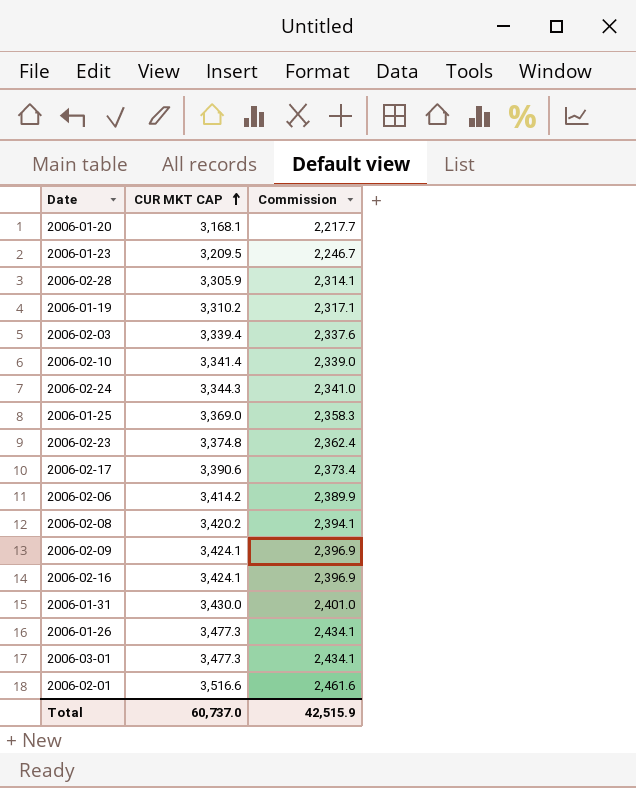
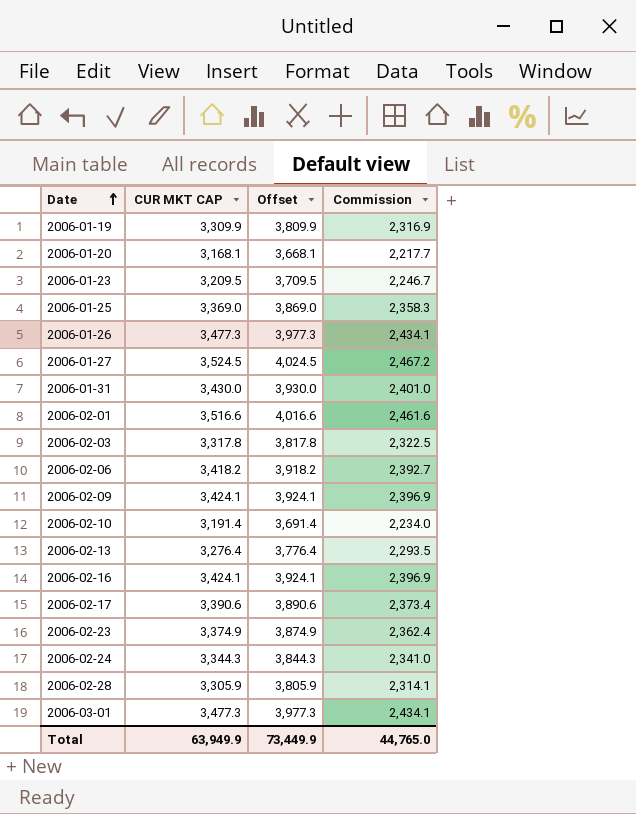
row order: CUR MKT CAP ascending -> Date ascending
column Offset | formula: none -> [CUR MKT CAP] + 500
row 2006-02-08: 3,420.2 | 2,394.1 -> none
2006-01-19 | CUR MKT CAP: 3,310.2 -> 3,309.9
2006-01-19 | Commission: 2,317.1 -> 2,316.9
row 2006-01-27: none -> 3,524.5 | 4,024.5 | 2,467.2
2006-02-03 | CUR MKT CAP: 3,339.4 -> 3,317.8
2006-02-03 | Commission: 2,337.6 -> 2,322.5
2006-02-06 | CUR MKT CAP: 3,414.2 -> 3,418.2
2006-02-06 | Commission: 2,389.9 -> 2,392.7
2006-02-10 | CUR MKT CAP: 3,341.4 -> 3,191.4
2006-02-10 | Commission: 2,339.0 -> 2,234.0
row 2006-02-13: none -> 3,276.4 | 3,776.4 | 2,293.5
2006-02-23 | CUR MKT CAP: 3,374.8 -> 3,374.9
Total | CUR MKT CAP: 60,737.0 -> 63,949.9
Total | Commission: 42,515.9 -> 44,765.0

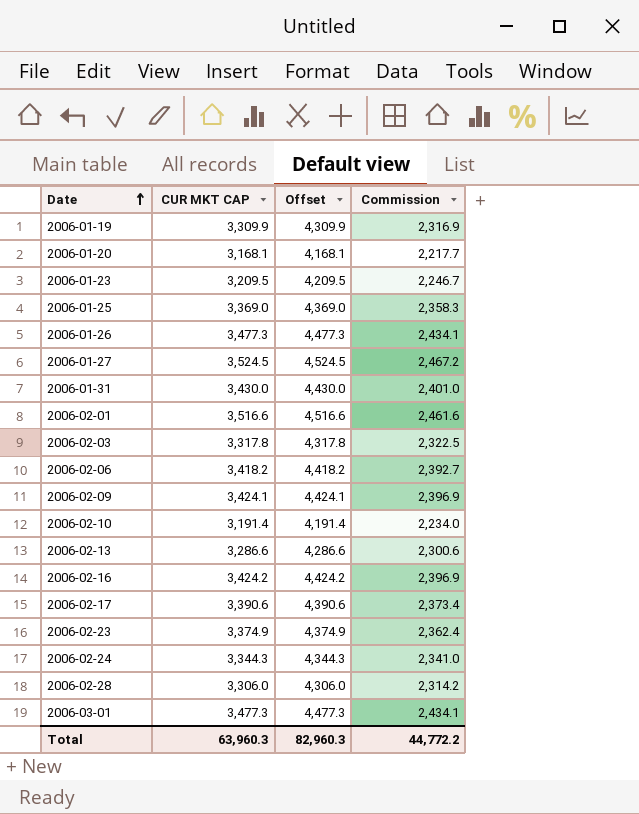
column Offset | formula: [CUR MKT CAP] + 500 -> [CUR MKT CAP] + 1000
2006-02-13 | CUR MKT CAP: 3,276.4 -> 3,286.6
2006-02-13 | Commission: 2,293.5 -> 2,300.6
2006-02-16 | CUR MKT CAP: 3,424.1 -> 3,424.2
2006-02-28 | CUR MKT CAP: 3,305.9 -> 3,306.0
2006-02-28 | Commission: 2,314.1 -> 2,314.2
Total | CUR MKT CAP: 63,949.9 -> 63,960.3
Total | Offset: 73,449.9 -> 82,960.3
Total | Commission: 44,765.0 -> 44,772.2

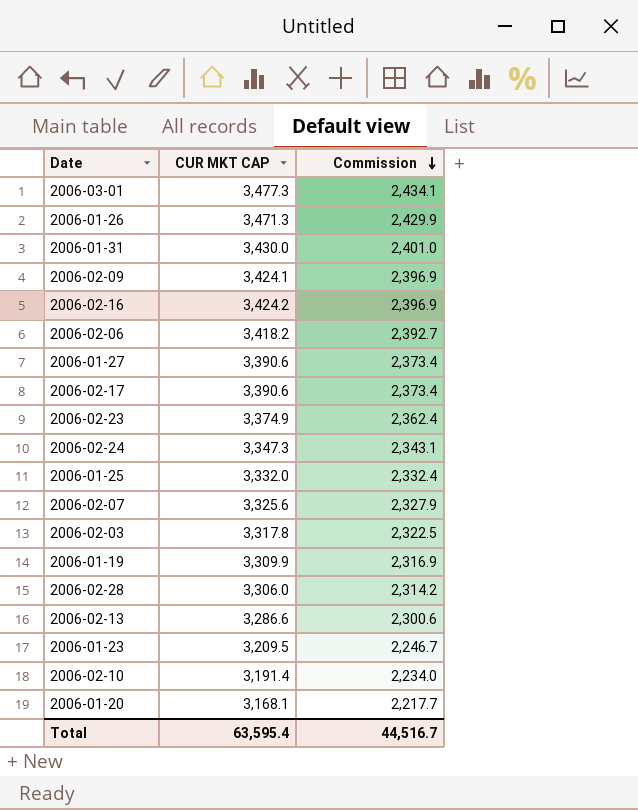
row order: Date ascending -> Commission descending
column Offset | formula: [CUR MKT CAP] + 1000 -> none
row 2006-02-01: 3,516.6 | 4,516.6 | 2,461.6 -> none
2006-01-26 | CUR MKT CAP: 3,477.3 -> 3,471.3
2006-01-26 | Commission: 2,434.1 -> 2,429.9
2006-01-27 | CUR MKT CAP: 3,524.5 -> 3,390.6
2006-01-27 | Commission: 2,467.2 -> 2,373.4
2006-02-24 | CUR MKT CAP: 3,344.3 -> 3,347.3
2006-02-24 | Commission: 2,341.0 -> 2,343.1
2006-01-25 | CUR MKT CAP: 3,369.0 -> 3,332.0
2006-01-25 | Commission: 2,358.3 -> 2,332.4
row 2006-02-07: none -> 3,325.6 | 2,327.9
Total | CUR MKT CAP: 63,960.3 -> 63,595.4
Total | Commission: 44,772.2 -> 44,516.7

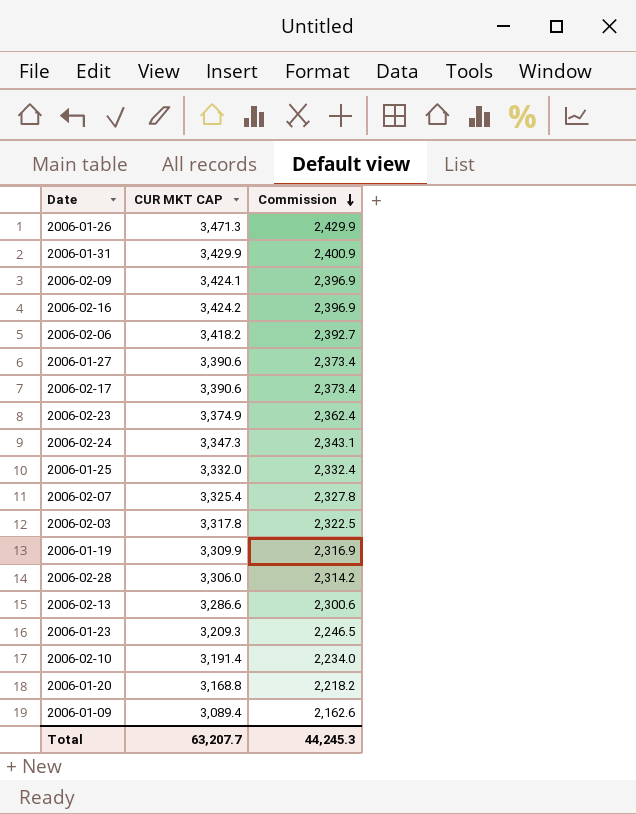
row 2006-03-01: 3,477.3 | 2,434.1 -> none
2006-01-31 | CUR MKT CAP: 3,430.0 -> 3,429.9
2006-01-31 | Commission: 2,401.0 -> 2,400.9
2006-02-07 | CUR MKT CAP: 3,325.6 -> 3,325.4
2006-02-07 | Commission: 2,327.9 -> 2,327.8
2006-01-23 | CUR MKT CAP: 3,209.5 -> 3,209.3
2006-01-23 | Commission: 2,246.7 -> 2,246.5
2006-01-20 | CUR MKT CAP: 3,168.1 -> 3,168.8
2006-01-20 | Commission: 2,217.7 -> 2,218.2
row 2006-01-09: none -> 3,089.4 | 2,162.6
Total | CUR MKT CAP: 63,595.4 -> 63,207.7
Total | Commission: 44,516.7 -> 44,245.3

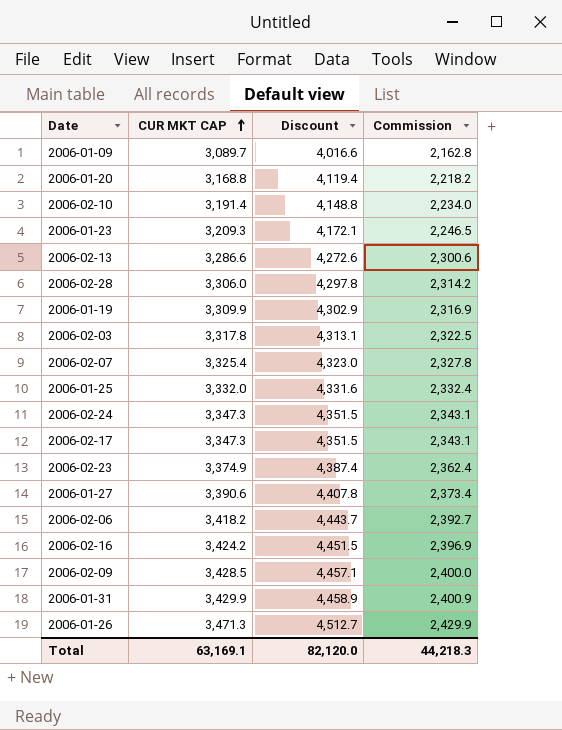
row order: Commission descending -> CUR MKT CAP ascending
column Discount | formula: none -> [CUR MKT CAP] * 1.3
2006-01-09 | CUR MKT CAP: 3,089.4 -> 3,089.7
2006-01-09 | Commission: 2,162.6 -> 2,162.8
2006-02-17 | CUR MKT CAP: 3,390.6 -> 3,347.3
2006-02-17 | Commission: 2,373.4 -> 2,343.1
2006-02-09 | CUR MKT CAP: 3,424.1 -> 3,428.5
2006-02-09 | Commission: 2,396.9 -> 2,400.0
Total | CUR MKT CAP: 63,207.7 -> 63,169.1
Total | Commission: 44,245.3 -> 44,218.3

